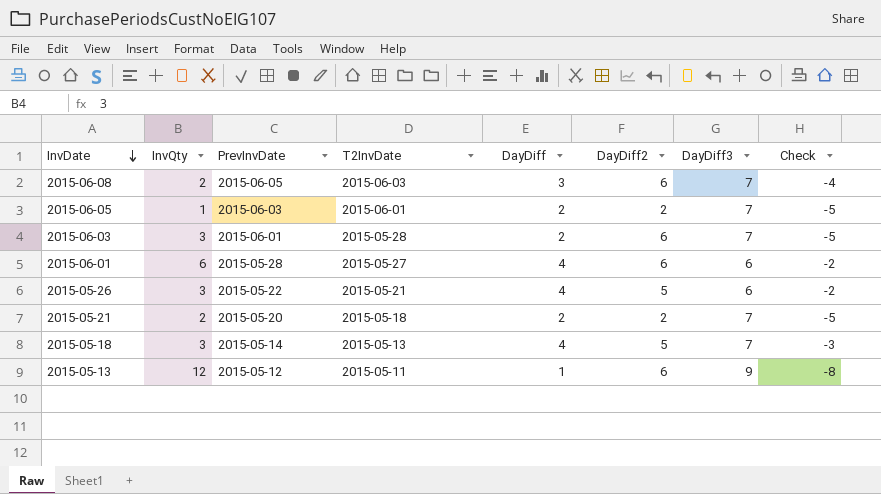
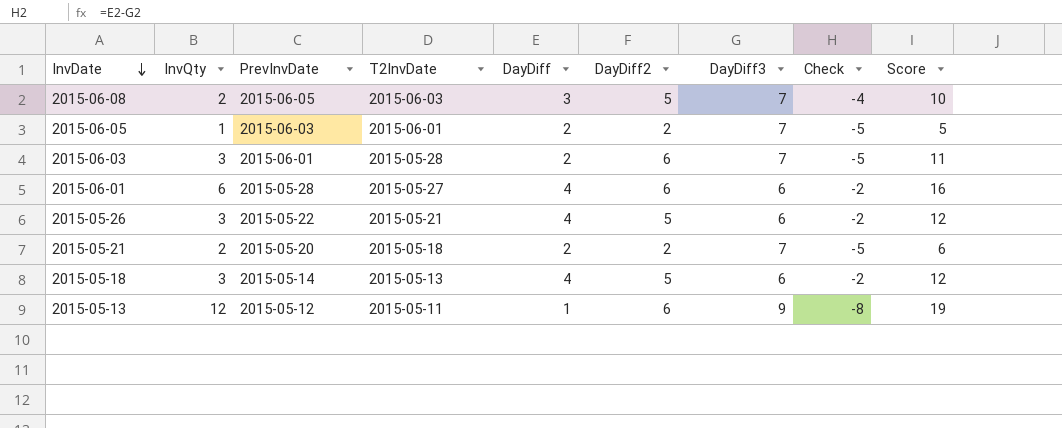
column Score | formula: none -> [InvQty] + [DayDiff] + [DayDiff2]
2015-06-08 | DayDiff2: 6 -> 5
2015-05-18 | DayDiff3: 7 -> 6
2015-05-18 | Check: -3 -> -2

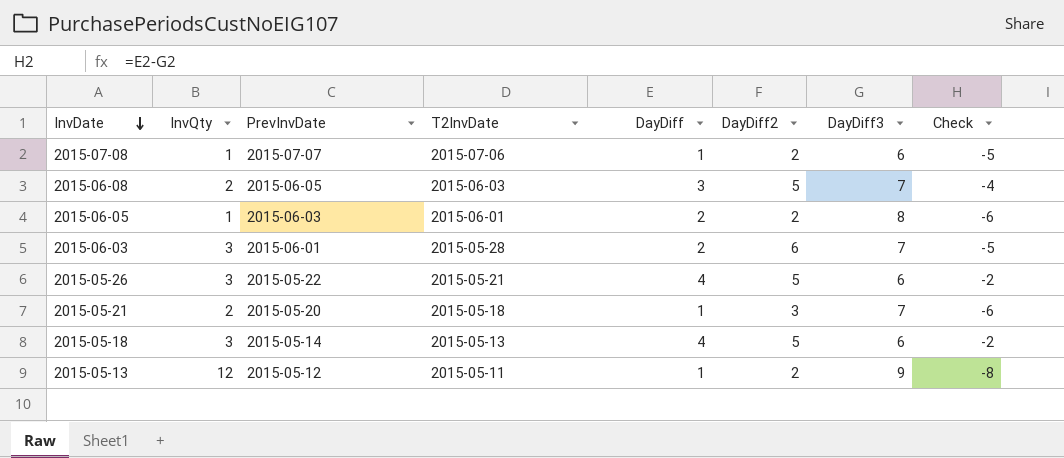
column Score | formula: [InvQty] + [DayDiff] + [DayDiff2] -> none
row 2015-06-01: 6 | 2015-05-28 | 2015-05-27 | 4 | 6 | 6 | -2 | 16 -> none
row 2015-07-08: none -> 1 | 2015-07-07 | 2015-07-06 | 1 | 2 | 6 | -5
2015-06-05 | DayDiff3: 7 -> 8
2015-06-05 | Check: -5 -> -6
2015-05-21 | DayDiff: 2 -> 1
2015-05-21 | DayDiff2: 2 -> 3
2015-05-21 | Check: -5 -> -6
2015-05-13 | DayDiff2: 6 -> 2

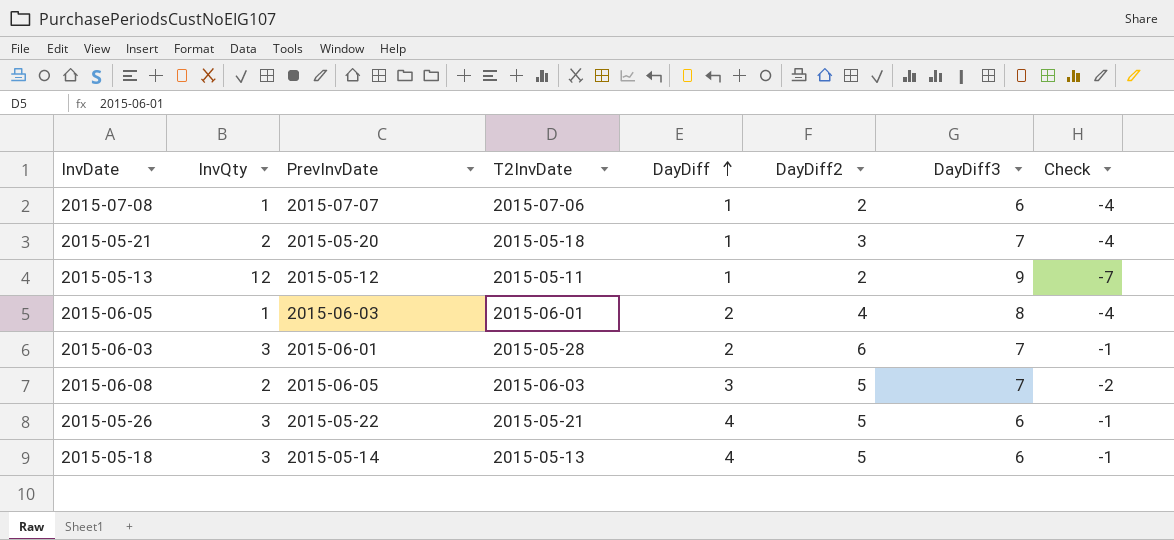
row order: InvDate descending -> DayDiff ascending
column Check | formula: [DayDiff] - [DayDiff3] -> [DayDiff2] - [DayDiff3]
2015-06-05 | DayDiff2: 2 -> 4

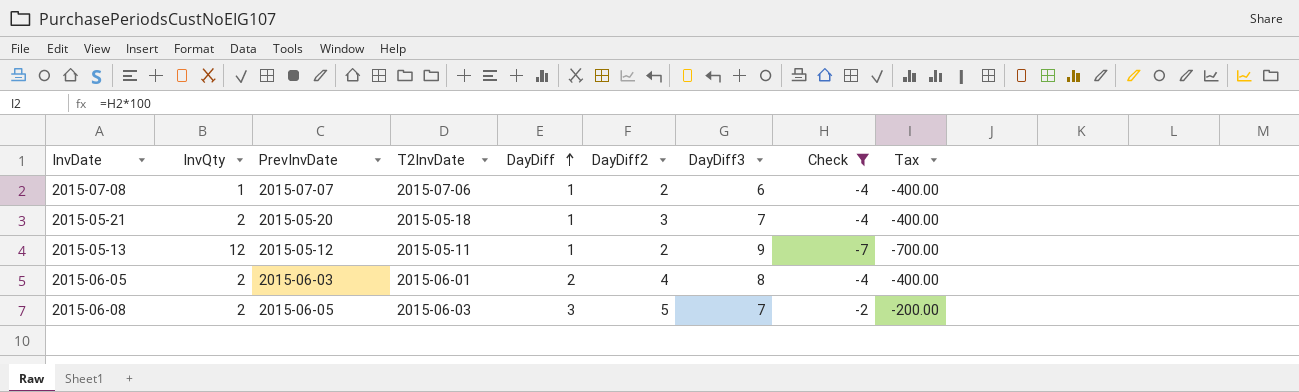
filter: none -> Check != -1
column Tax | formula: none -> [Check] * 100
2015-06-05 | InvQty: 1 -> 2

